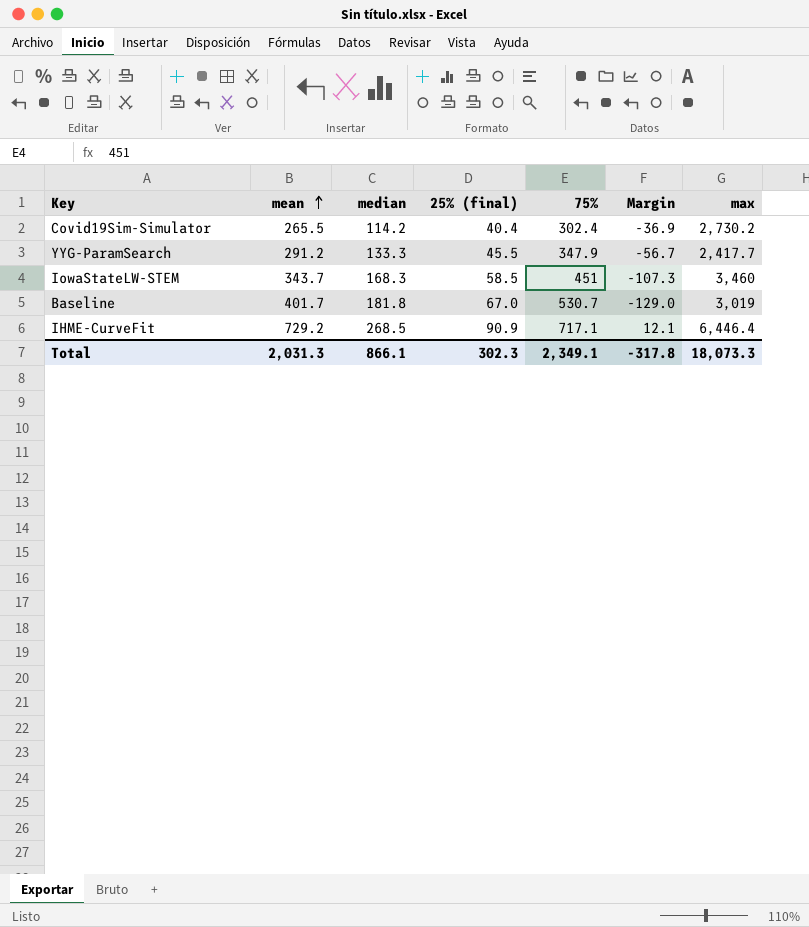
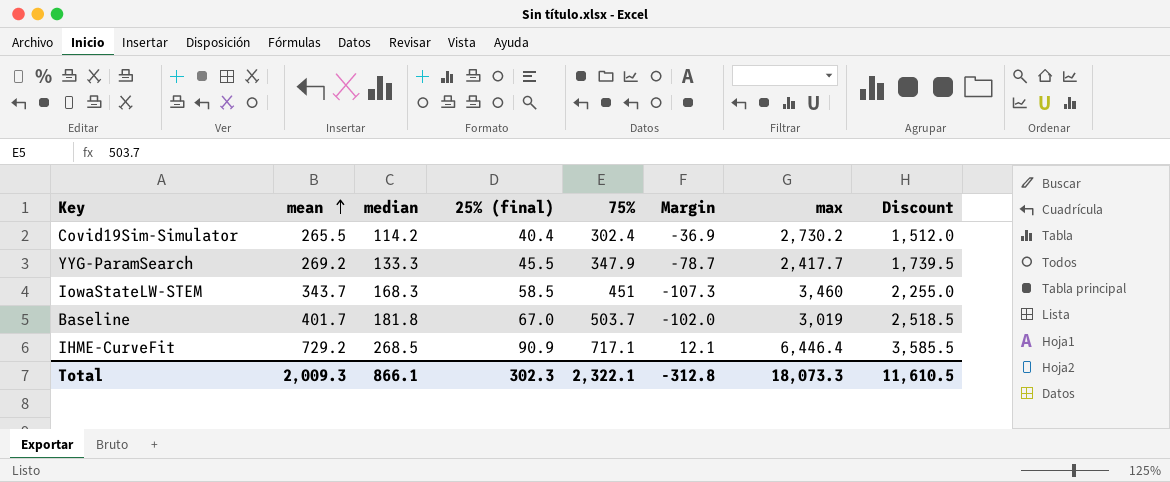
column Discount | formula: none -> [75%] * 5
YYG-ParamSearch | mean: 291.2 -> 269.2
YYG-ParamSearch | Margin: -56.7 -> -78.7
Baseline | 75%: 530.7 -> 503.7
Baseline | Margin: -129.0 -> -102.0
Total | mean: 2,031.3 -> 2,009.3
Total | 75%: 2,349.1 -> 2,322.1
Total | Margin: -317.8 -> -312.8

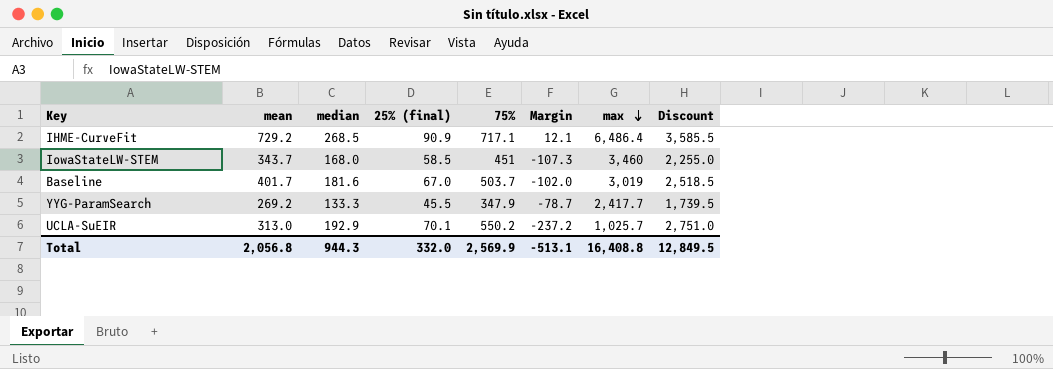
row order: mean ascending -> max descending
row Covid19Sim-Simulator: 265.5 | 114.2 | 40.4 | 302.4 | -36.9 | 2,730.2 | 1,512.0 -> none
IHME-CurveFit | max: 6,446.4 -> 6,486.4
IowaStateLW-STEM | median: 168.3 -> 168.0
Baseline | median: 181.8 -> 181.6
row UCLA-SuEIR: none -> 313.0 | 192.9 | 70.1 | 550.2 | -237.2 | 1,025.7 | 2,751.0
Total | mean: 2,009.3 -> 2,056.8
Total | median: 866.1 -> 944.3
Total | 25% (final): 302.3 -> 332.0
Total | 75%: 2,322.1 -> 2,569.9
Total | Margin: -312.8 -> -513.1
Total | max: 18,073.3 -> 16,408.8
Total | Discount: 11,610.5 -> 12,849.5

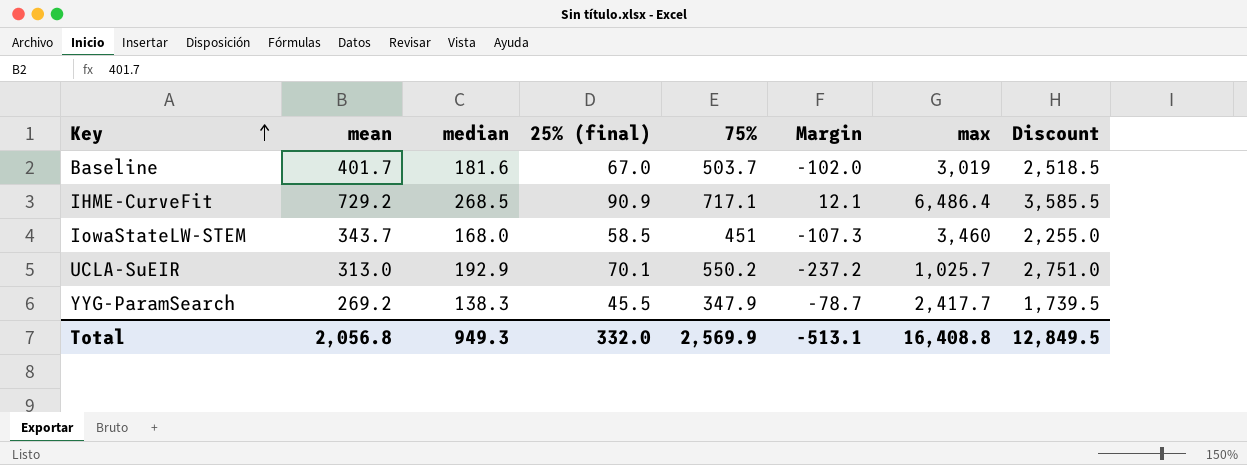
row order: max descending -> Key ascending
YYG-ParamSearch | median: 133.3 -> 138.3
Total | median: 944.3 -> 949.3

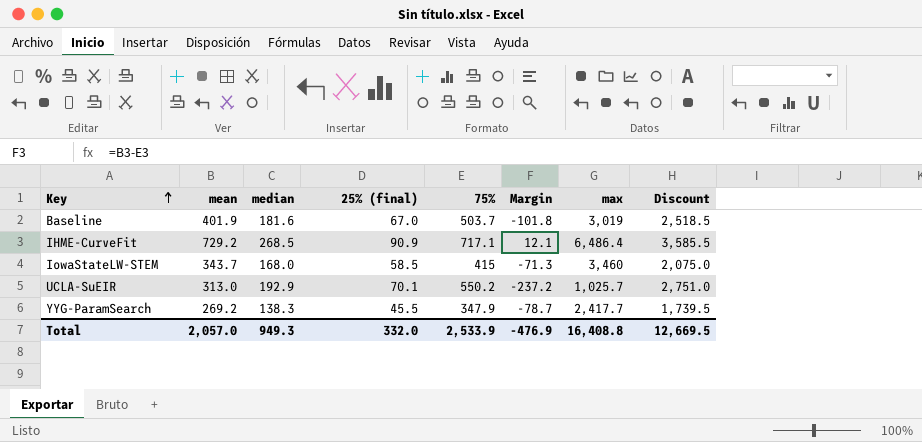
Baseline | mean: 401.7 -> 401.9
Baseline | Margin: -102.0 -> -101.8
IowaStateLW-STEM | 75%: 451 -> 415
IowaStateLW-STEM | Margin: -107.3 -> -71.3
IowaStateLW-STEM | Discount: 2,255.0 -> 2,075.0
Total | mean: 2,056.8 -> 2,057.0
Total | 75%: 2,569.9 -> 2,533.9
Total | Margin: -513.1 -> -476.9
Total | Discount: 12,849.5 -> 12,669.5

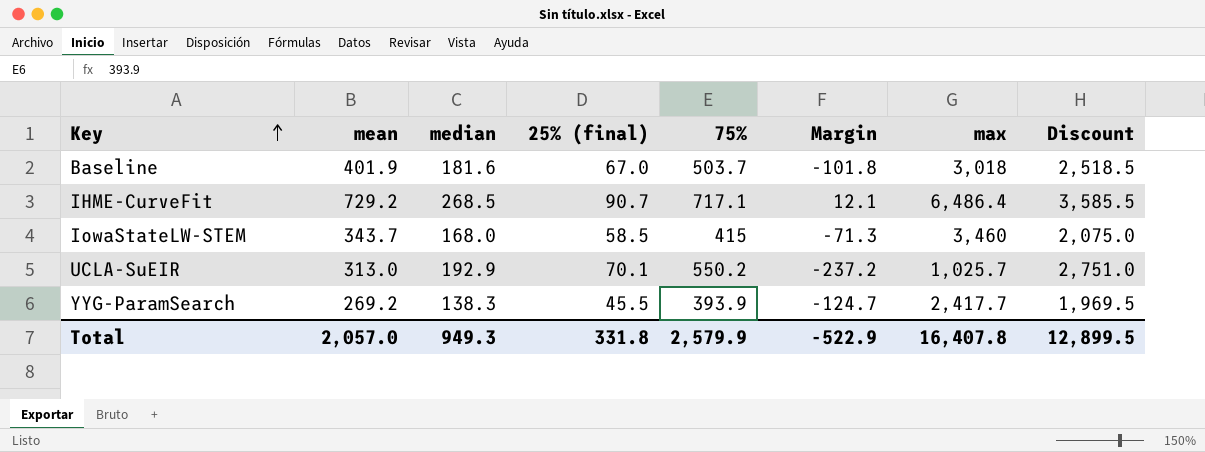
Baseline | max: 3,019 -> 3,018
IHME-CurveFit | 25% (final): 90.9 -> 90.7
YYG-ParamSearch | 75%: 347.9 -> 393.9
YYG-ParamSearch | Margin: -78.7 -> -124.7
YYG-ParamSearch | Discount: 1,739.5 -> 1,969.5
Total | 25% (final): 332.0 -> 331.8
Total | 75%: 2,533.9 -> 2,579.9
Total | Margin: -476.9 -> -522.9
Total | max: 16,408.8 -> 16,407.8
Total | Discount: 12,669.5 -> 12,899.5

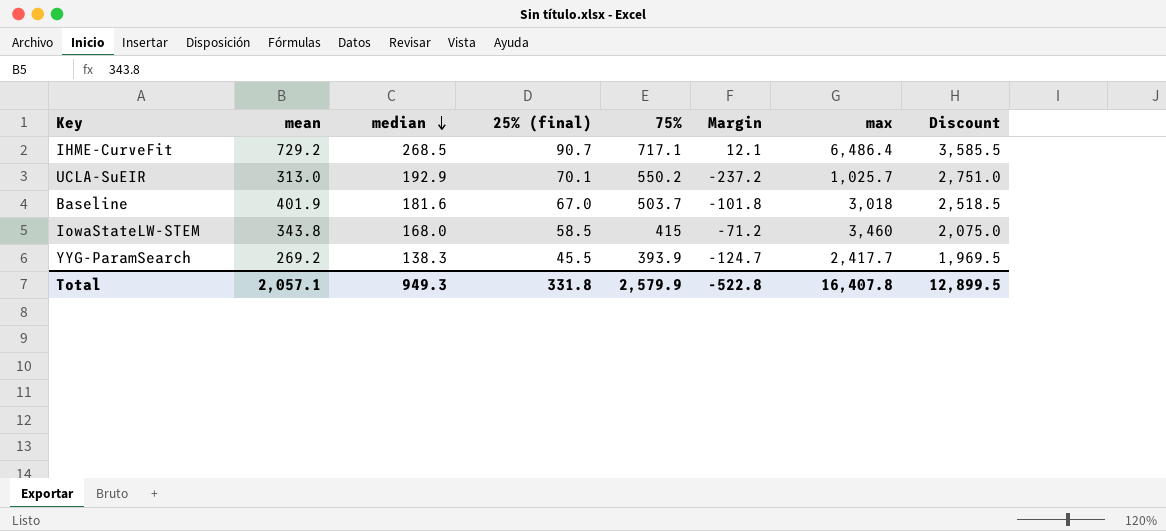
row order: Key ascending -> median descending
IowaStateLW-STEM | mean: 343.7 -> 343.8
IowaStateLW-STEM | Margin: -71.3 -> -71.2
Total | mean: 2,057.0 -> 2,057.1
Total | Margin: -522.9 -> -522.8

